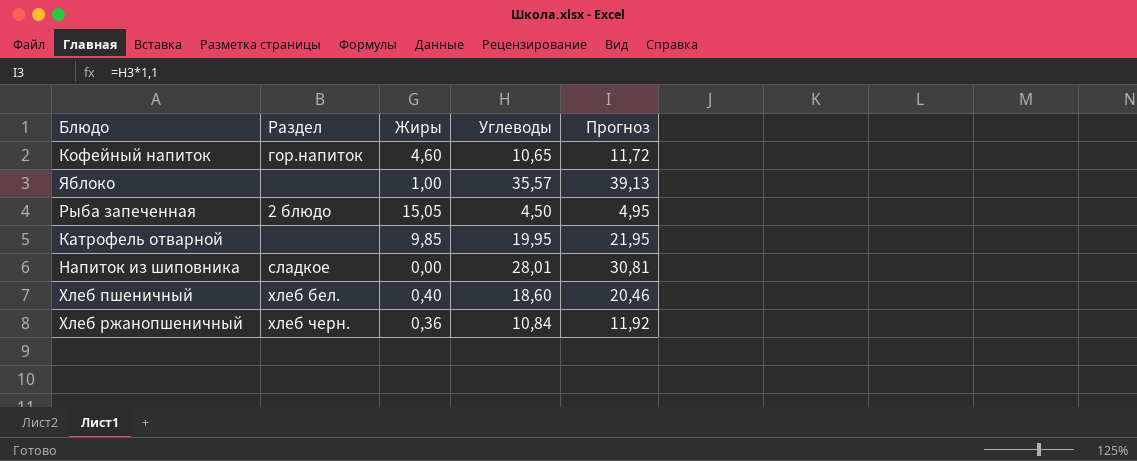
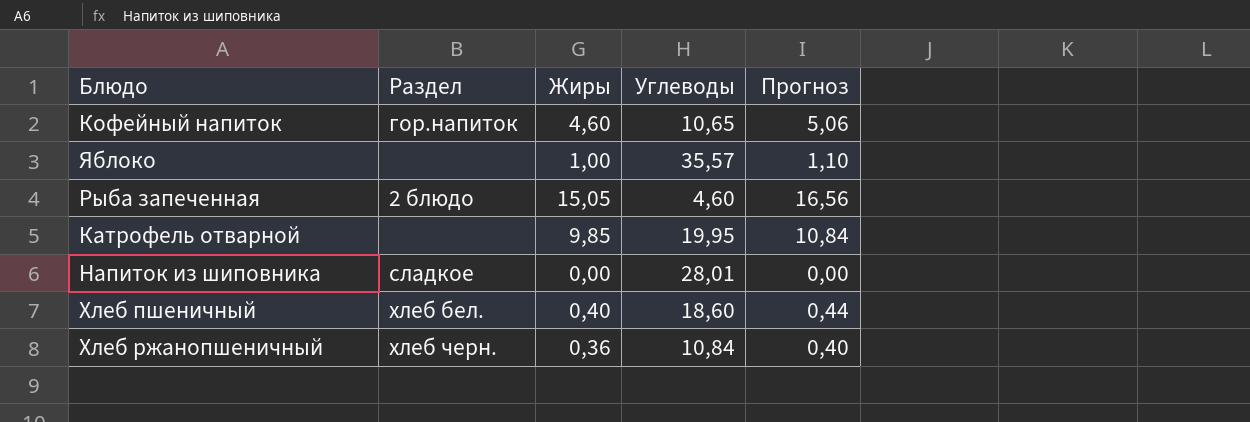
column Прогноз | formula: [Углеводы] * 1,1 -> [Жиры] * 1,1
Рыба запеченная | Углеводы: 4,50 -> 4,60

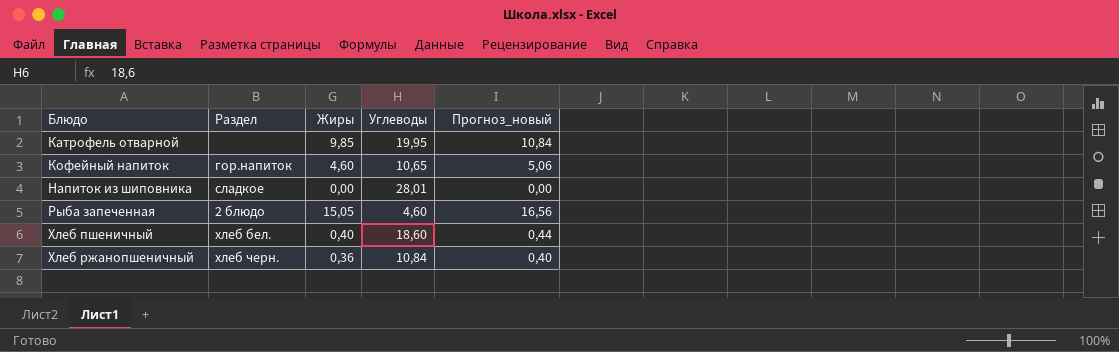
row order: none -> Блюдо ascending
column name: Прогноз -> Прогноз_новый
row Яблоко: none | 1,00 | 35,57 | 1,10 -> none

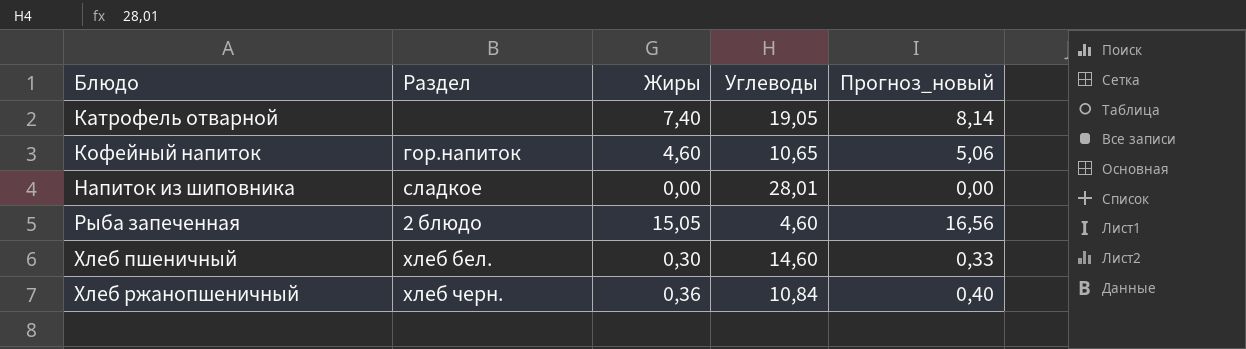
Катрофель отварной | Жиры: 9,85 -> 7,40
Катрофель отварной | Углеводы: 19,95 -> 19,05
Катрофель отварной | Прогноз_новый: 10,84 -> 8,14
Хлеб пшеничный | Жиры: 0,40 -> 0,30
Хлеб пшеничный | Углеводы: 18,60 -> 14,60
Хлеб пшеничный | Прогноз_новый: 0,44 -> 0,33

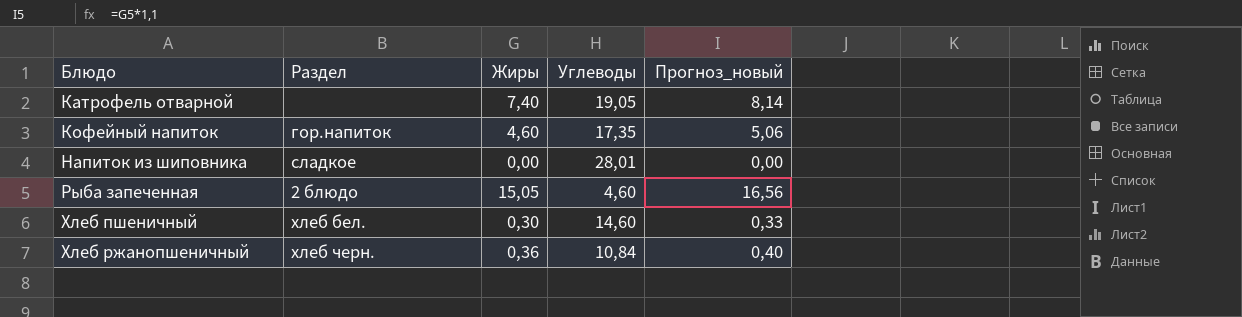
Кофейный напиток | Углеводы: 10,65 -> 17,35

